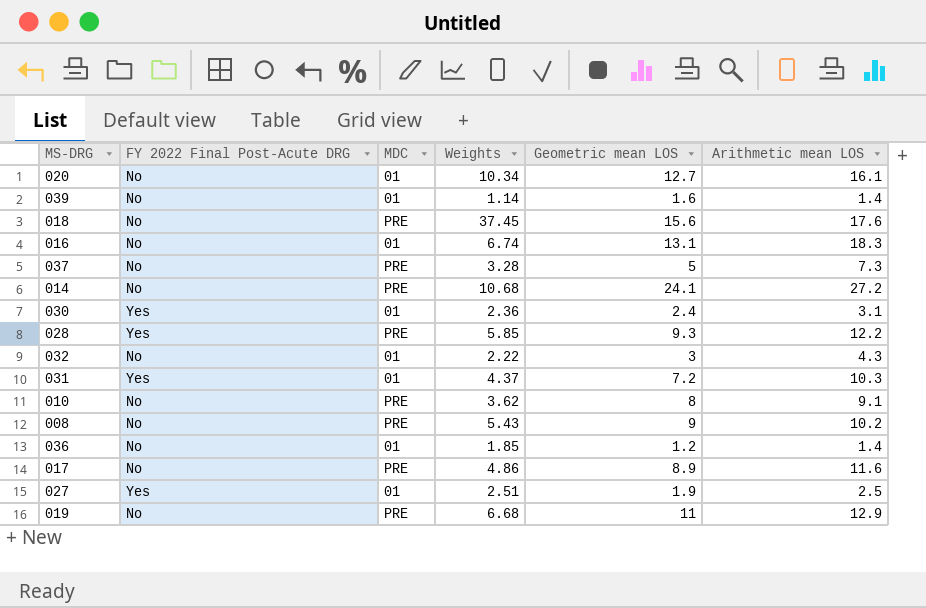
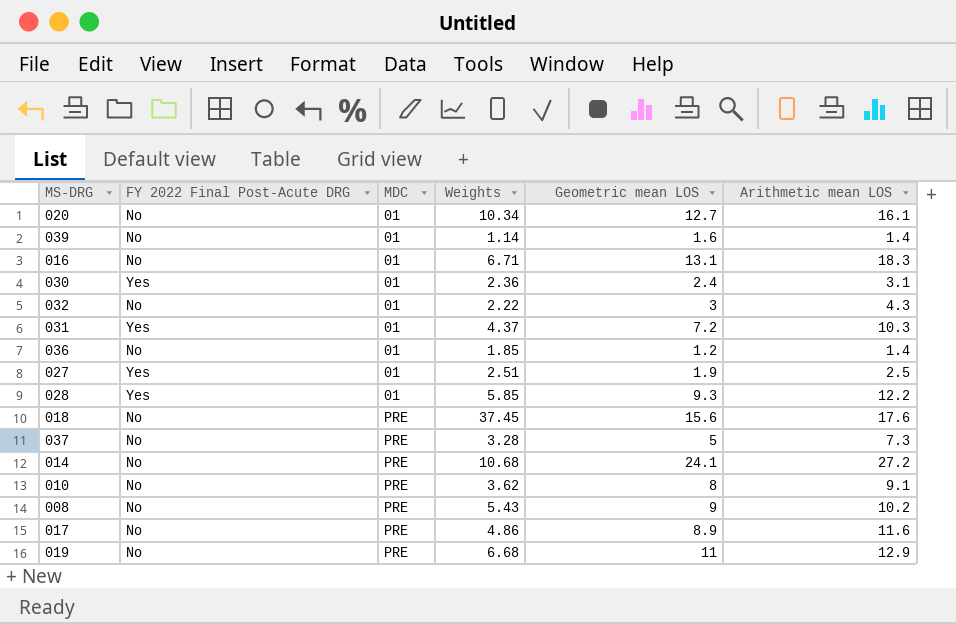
row order: none -> MDC ascending
016 | Weights: 6.74 -> 6.71
028 | MDC: PRE -> 01

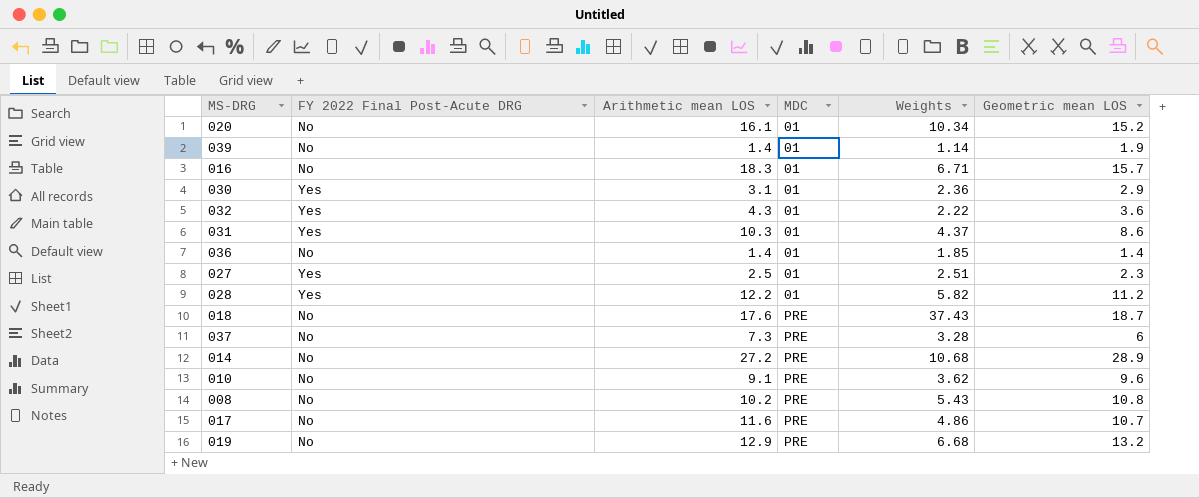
column Arithmetic mean LOS | position: 6 -> 3
020 | Geometric mean LOS: 12.7 -> 15.2
039 | Geometric mean LOS: 1.6 -> 1.9
016 | Geometric mean LOS: 13.1 -> 15.7
030 | Geometric mean LOS: 2.4 -> 2.9
032 | FY 2022 Final Post-Acute DRG: No -> Yes
032 | Geometric mean LOS: 3 -> 3.6
031 | Geometric mean LOS: 7.2 -> 8.6
036 | Geometric mean LOS: 1.2 -> 1.4
027 | Geometric mean LOS: 1.9 -> 2.3
028 | Weights: 5.85 -> 5.82
028 | Geometric mean LOS: 9.3 -> 11.2
018 | Weights: 37.45 -> 37.43
018 | Geometric mean LOS: 15.6 -> 18.7
037 | Geometric mean LOS: 5 -> 6
014 | Geometric mean LOS: 24.1 -> 28.9
010 | Geometric mean LOS: 8 -> 9.6
008 | Geometric mean LOS: 9 -> 10.8
017 | Geometric mean LOS: 8.9 -> 10.7
019 | Geometric mean LOS: 11 -> 13.2

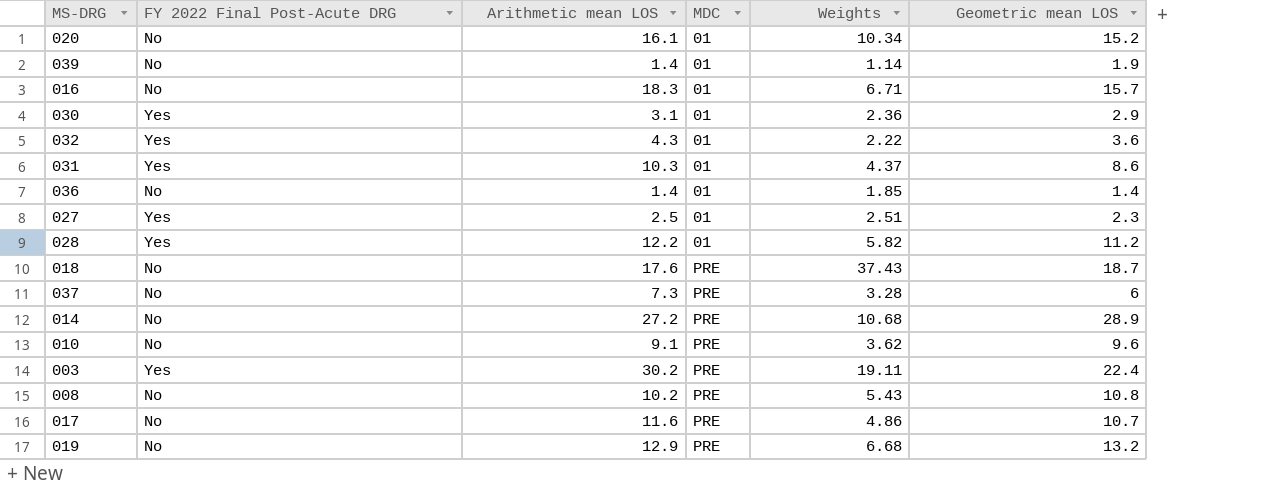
row 003: none -> Yes | 30.2 | PRE | 19.11 | 22.4

